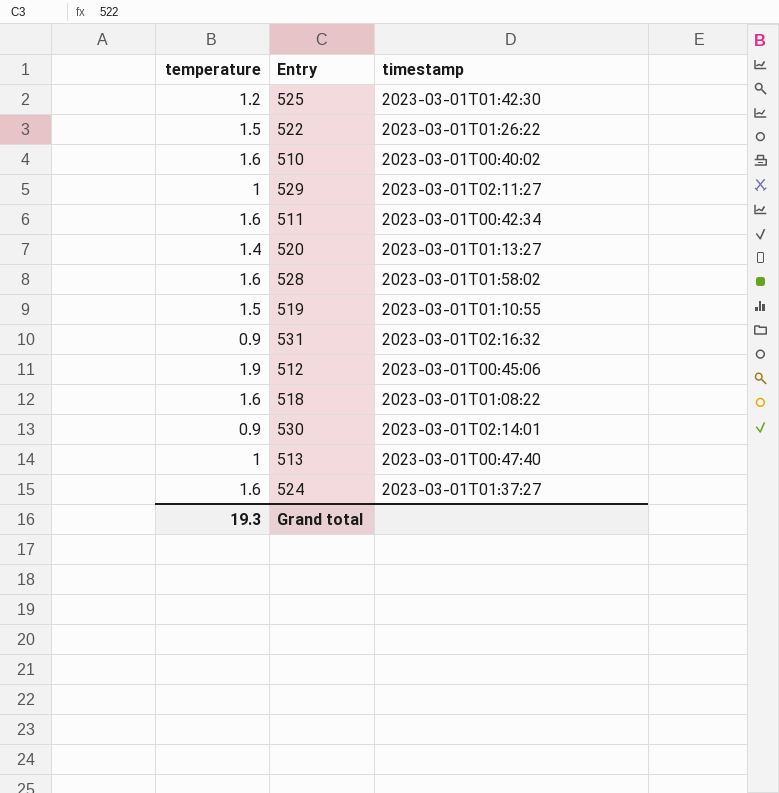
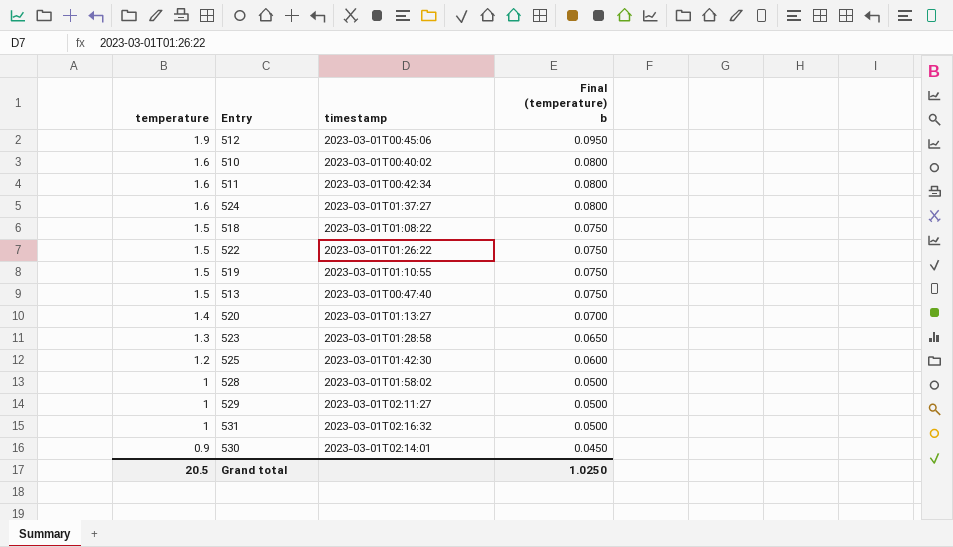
row order: none -> temperature descending
column Final (temperature) b | formula: none -> [temperature] * 0.05
518 | temperature: 1.6 -> 1.5
513 | temperature: 1 -> 1.5
row 523: none -> 1.3 | 2023-03-01T01:28:58 | 0.0650
528 | temperature: 1.6 -> 1
531 | temperature: 0.9 -> 1
Grand total | temperature: 19.3 -> 20.5

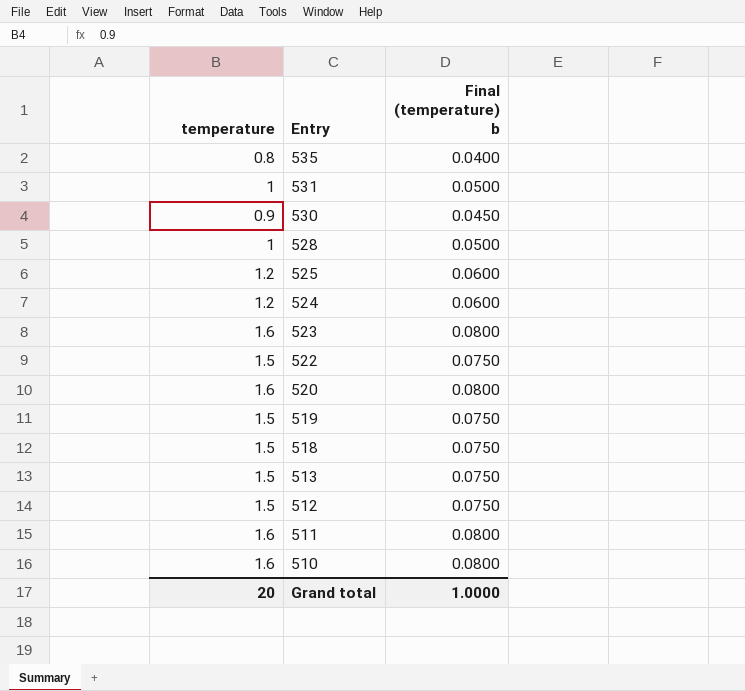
row order: temperature descending -> Entry descending
column timestamp | position: 3 -> none
row 529: 1 | 2023-03-01T02:11:27 | 0.0500 -> none
row 535: none -> 0.8 | 0.0400
524 | temperature: 1.6 -> 1.2
524 | Final (temperature) b: 0.0800 -> 0.0600
523 | temperature: 1.3 -> 1.6
523 | Final (temperature) b: 0.0650 -> 0.0800
520 | temperature: 1.4 -> 1.6
520 | Final (temperature) b: 0.0700 -> 0.0800
512 | temperature: 1.9 -> 1.5
512 | Final (temperature) b: 0.0950 -> 0.0750
Grand total | temperature: 20.5 -> 20
Grand total | Final (temperature) b: 1.0250 -> 1.0000

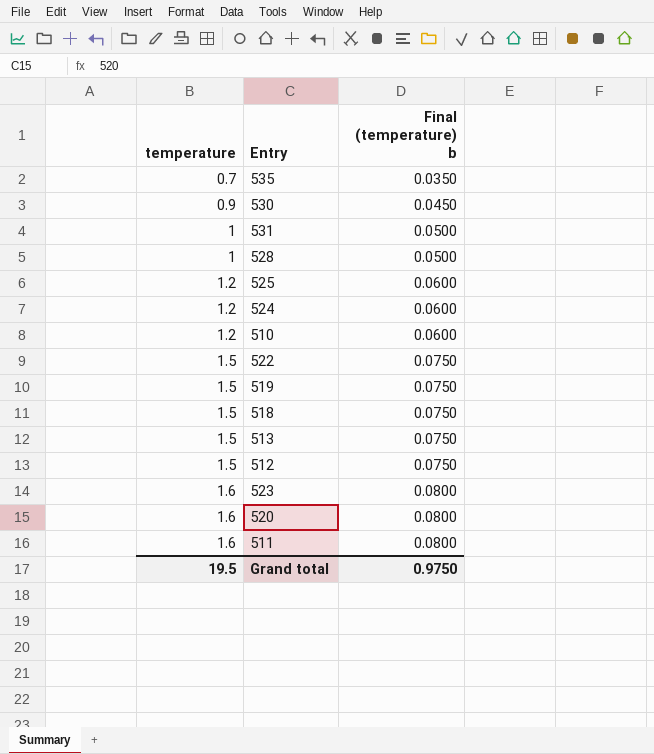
row order: Entry descending -> temperature ascending
535 | temperature: 0.8 -> 0.7
535 | Final (temperature) b: 0.0400 -> 0.0350
510 | temperature: 1.6 -> 1.2
510 | Final (temperature) b: 0.0800 -> 0.0600
Grand total | temperature: 20 -> 19.5
Grand total | Final (temperature) b: 1.0000 -> 0.9750

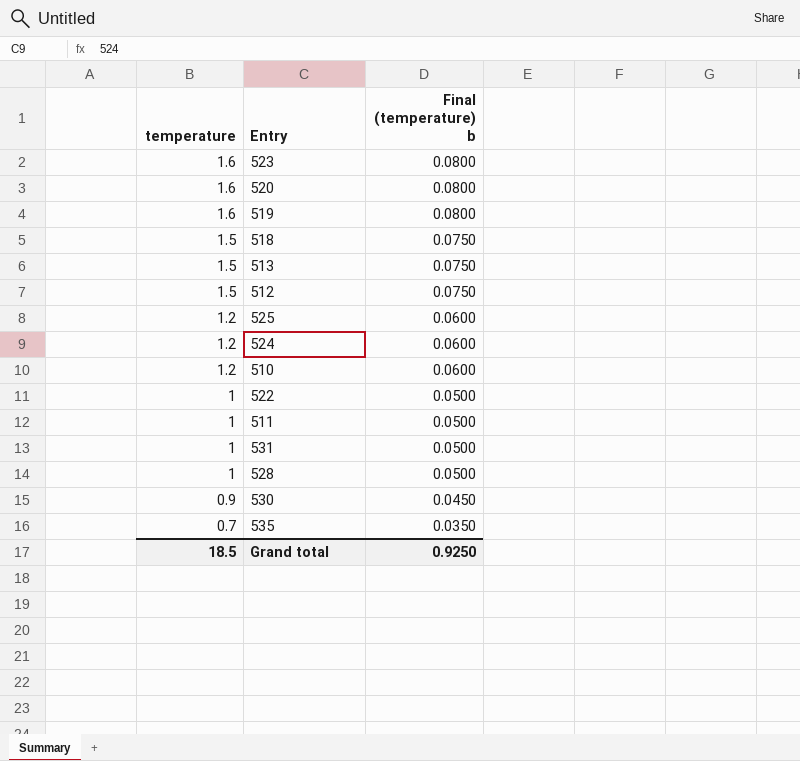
row order: temperature ascending -> temperature descending
519 | temperature: 1.5 -> 1.6
519 | Final (temperature) b: 0.0750 -> 0.0800
522 | temperature: 1.5 -> 1
522 | Final (temperature) b: 0.0750 -> 0.0500
511 | temperature: 1.6 -> 1
511 | Final (temperature) b: 0.0800 -> 0.0500
Grand total | temperature: 19.5 -> 18.5
Grand total | Final (temperature) b: 0.9750 -> 0.9250

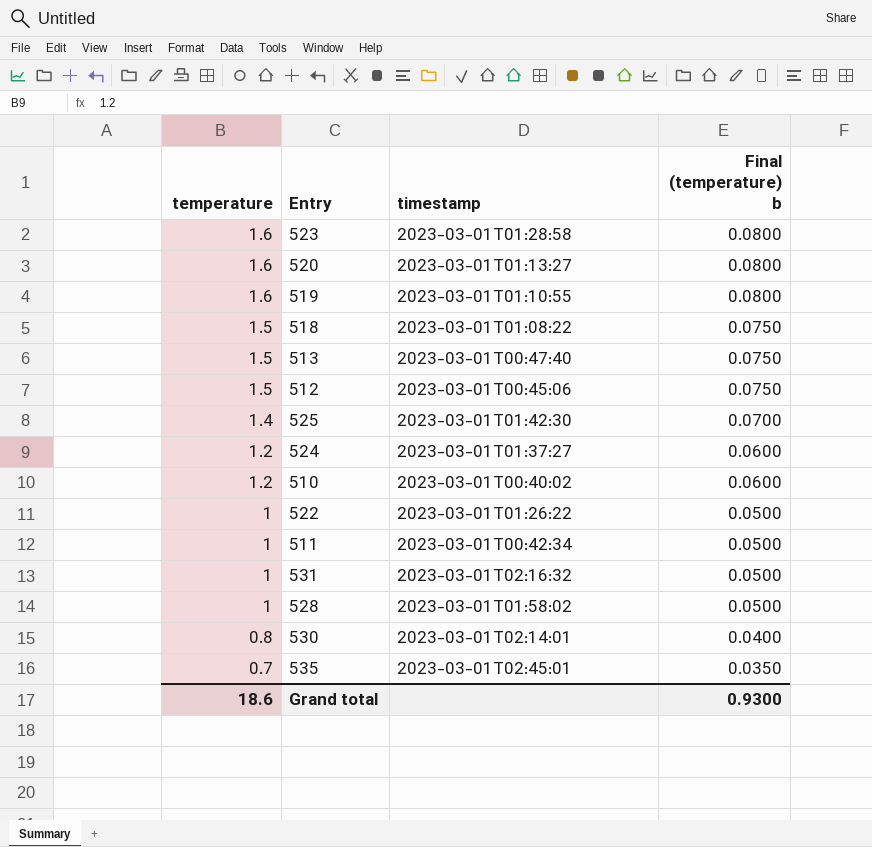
column timestamp | position: none -> 3
525 | temperature: 1.2 -> 1.4
525 | Final (temperature) b: 0.0600 -> 0.0700
530 | temperature: 0.9 -> 0.8
530 | Final (temperature) b: 0.0450 -> 0.0400
Grand total | temperature: 18.5 -> 18.6
Grand total | Final (temperature) b: 0.9250 -> 0.9300

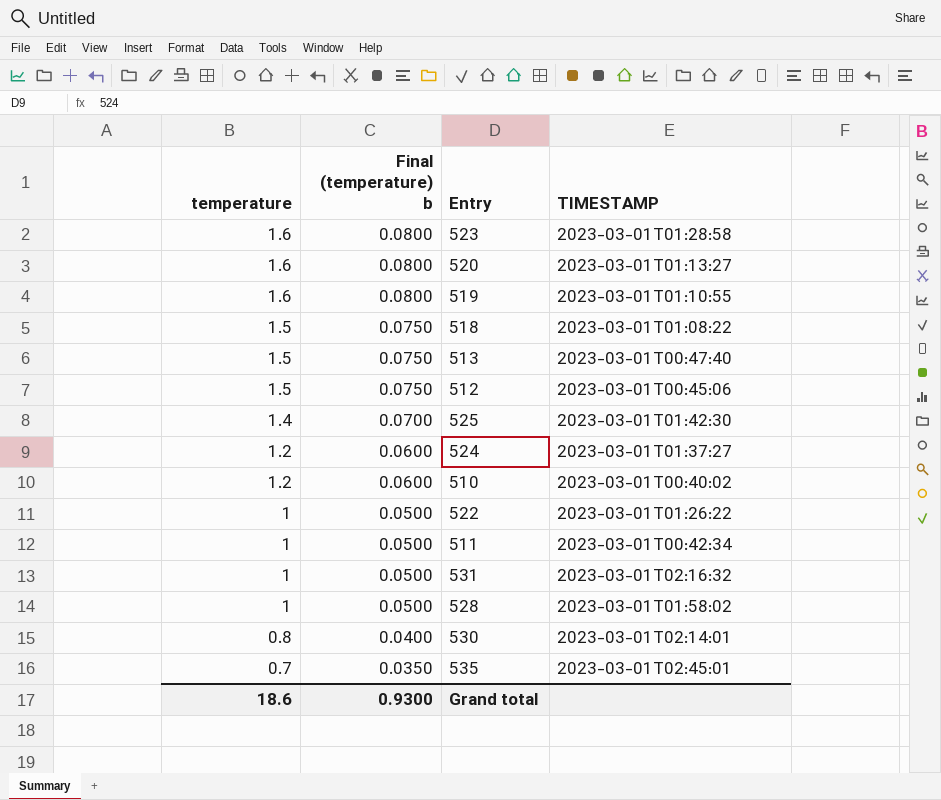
column Final (temperature) b | position: 4 -> 2
column name: timestamp -> TIMESTAMP

